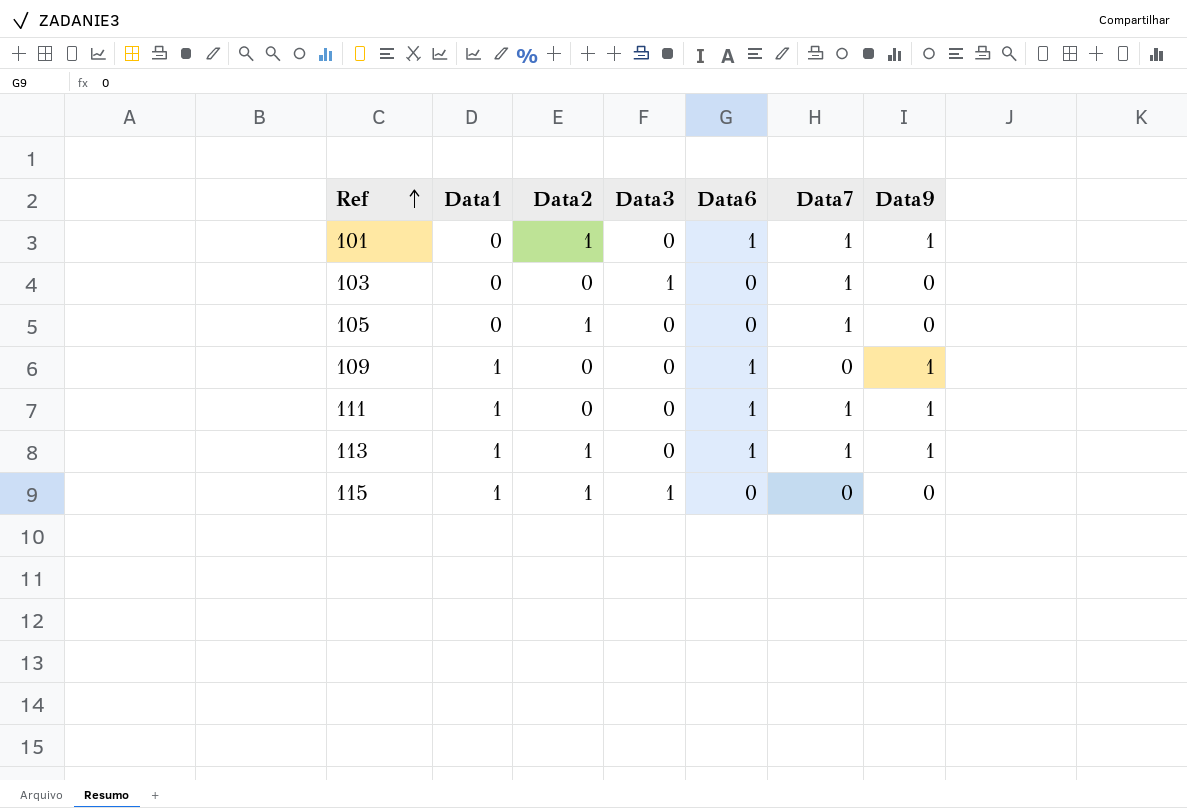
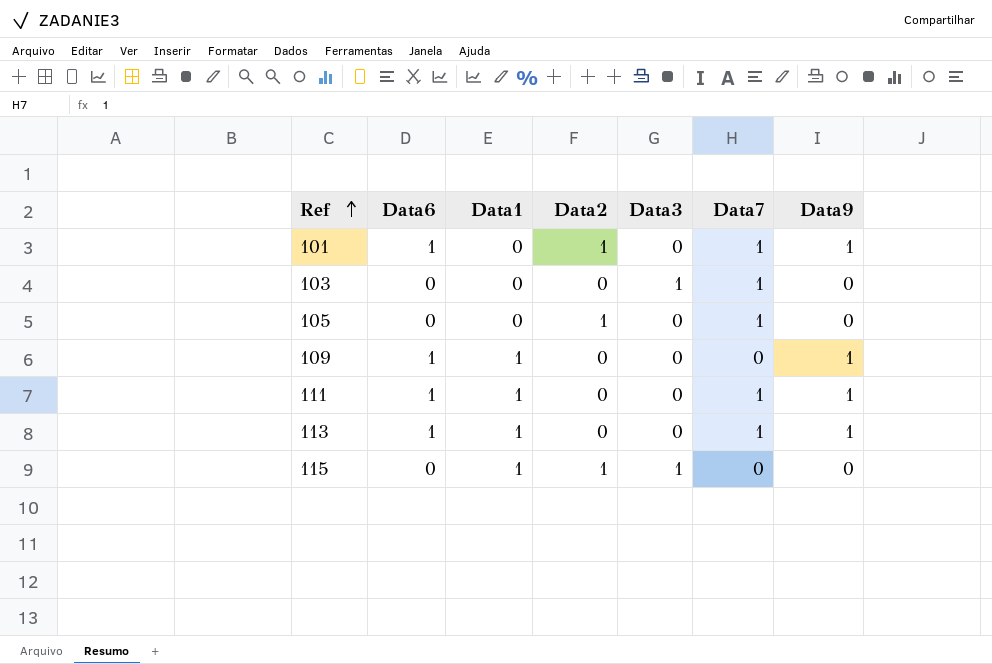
column Data6 | position: 5 -> 2
113 | Data2: 1 -> 0

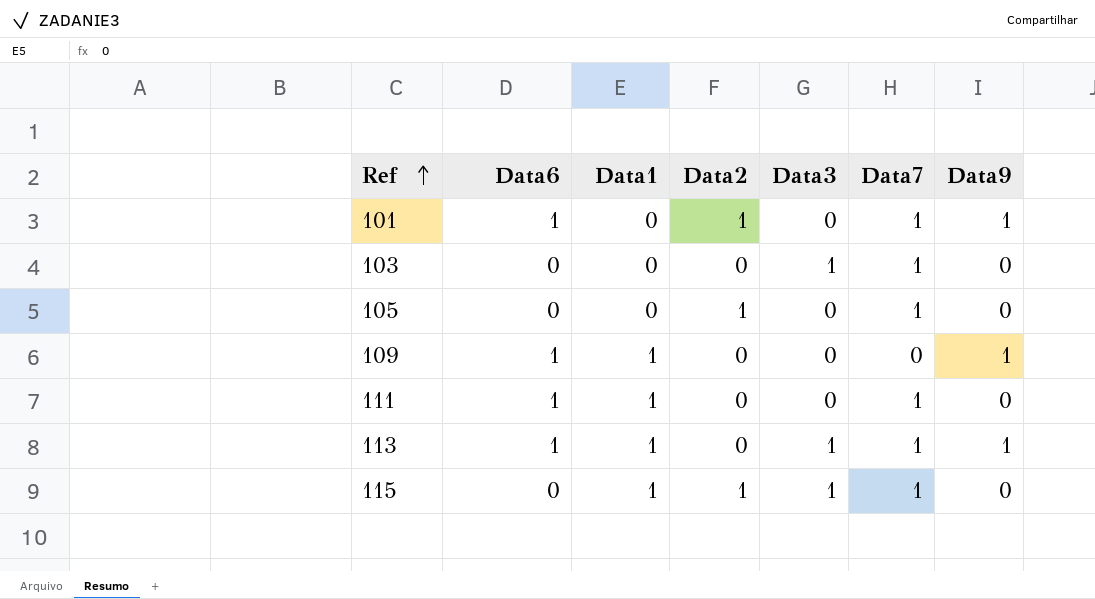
111 | Data9: 1 -> 0
113 | Data3: 0 -> 1
115 | Data7: 0 -> 1

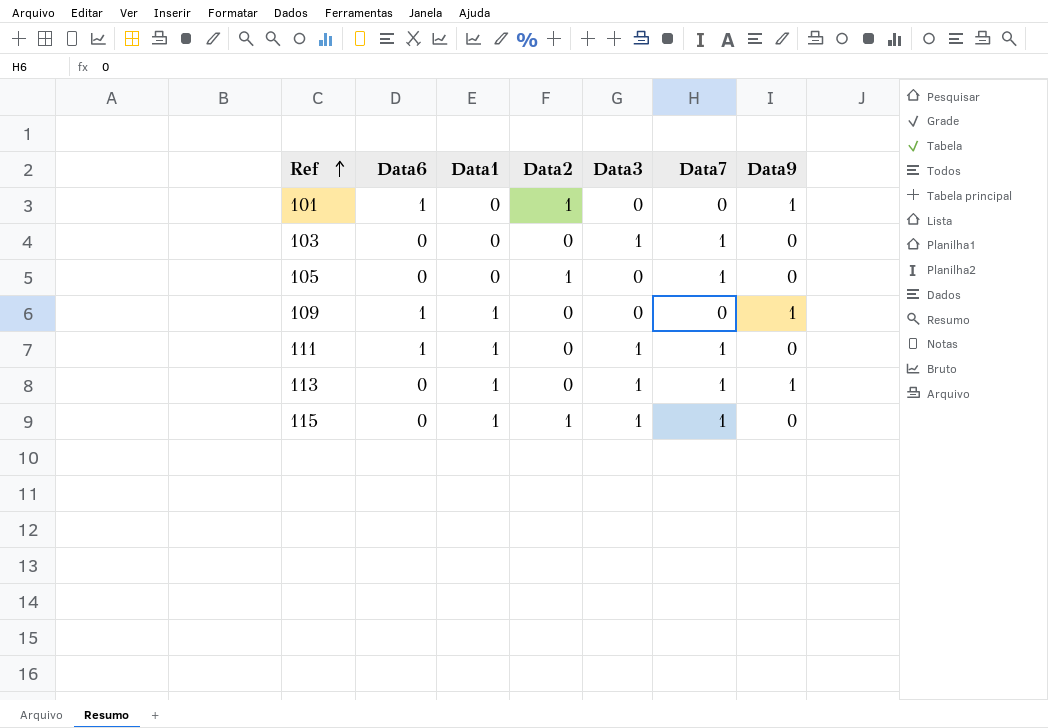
101 | Data7: 1 -> 0
111 | Data3: 0 -> 1
113 | Data6: 1 -> 0

